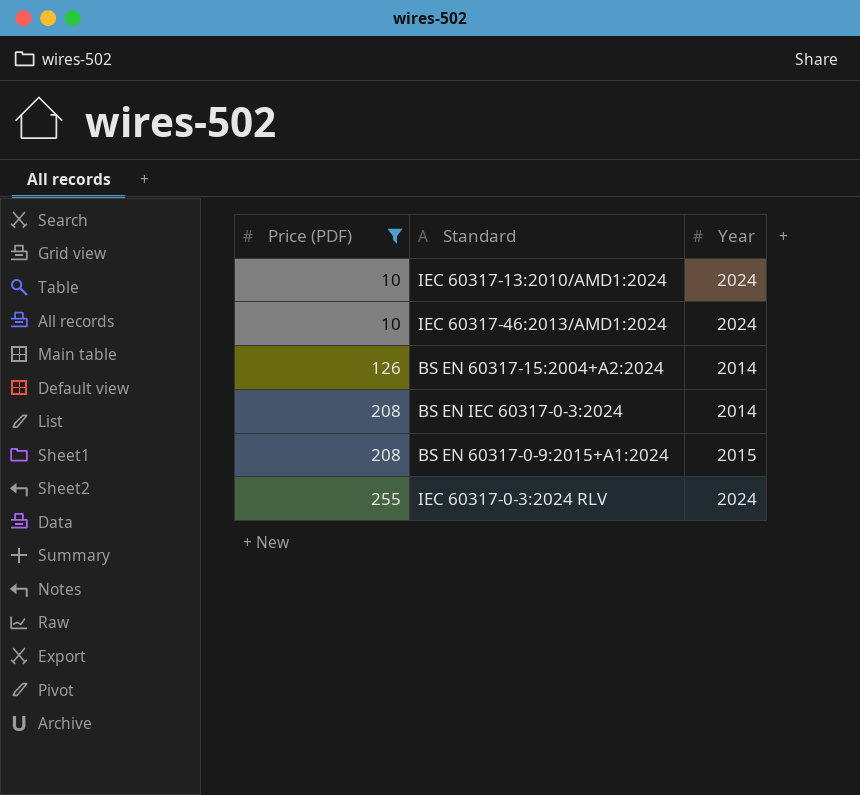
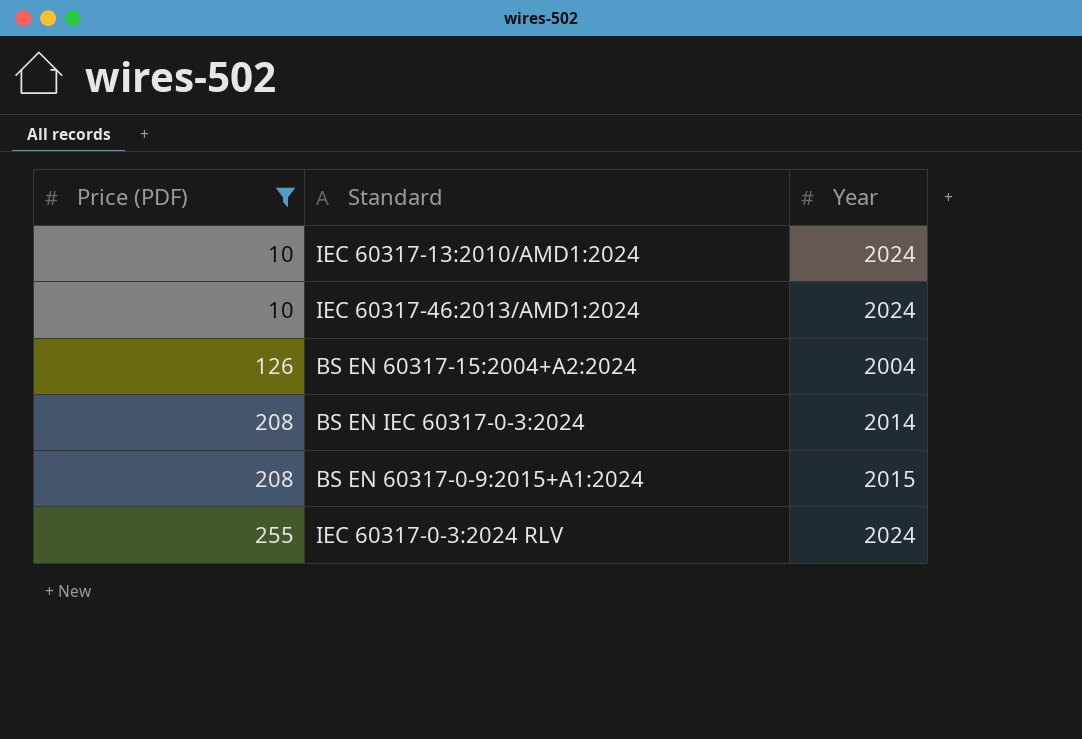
BS EN 60317-15:2004+A2:2024 | Year: 2014 -> 2004

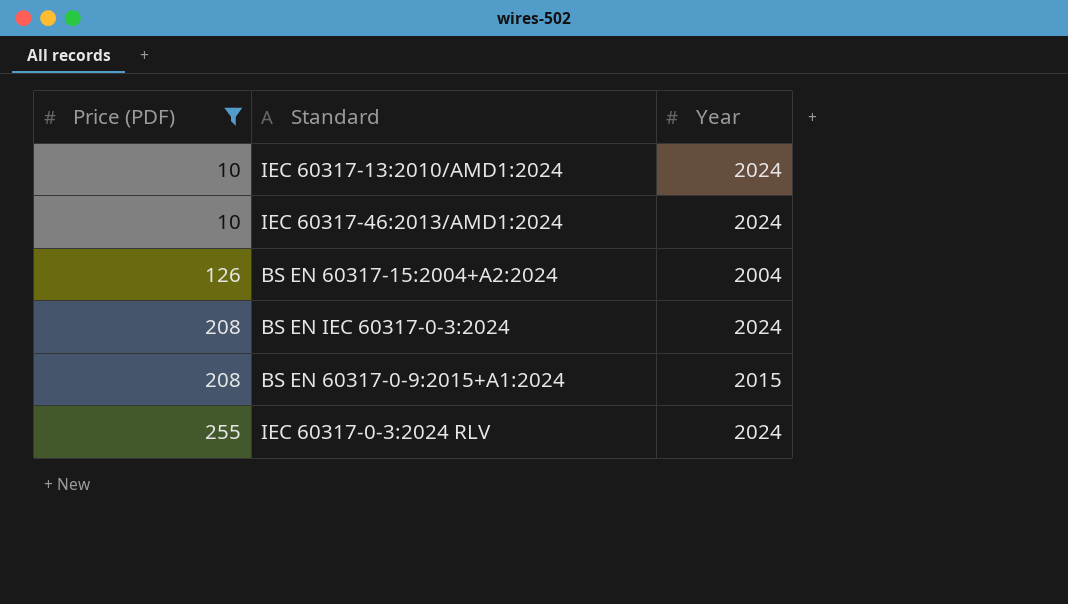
BS EN IEC 60317-0-3:2024 | Year: 2014 -> 2024

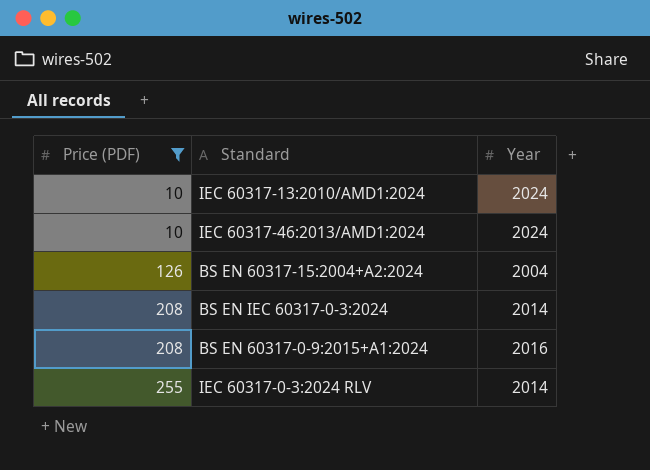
BS EN IEC 60317-0-3:2024 | Year: 2024 -> 2014
BS EN 60317-0-9:2015+A1:2024 | Year: 2015 -> 2016
IEC 60317-0-3:2024 RLV | Year: 2024 -> 2014

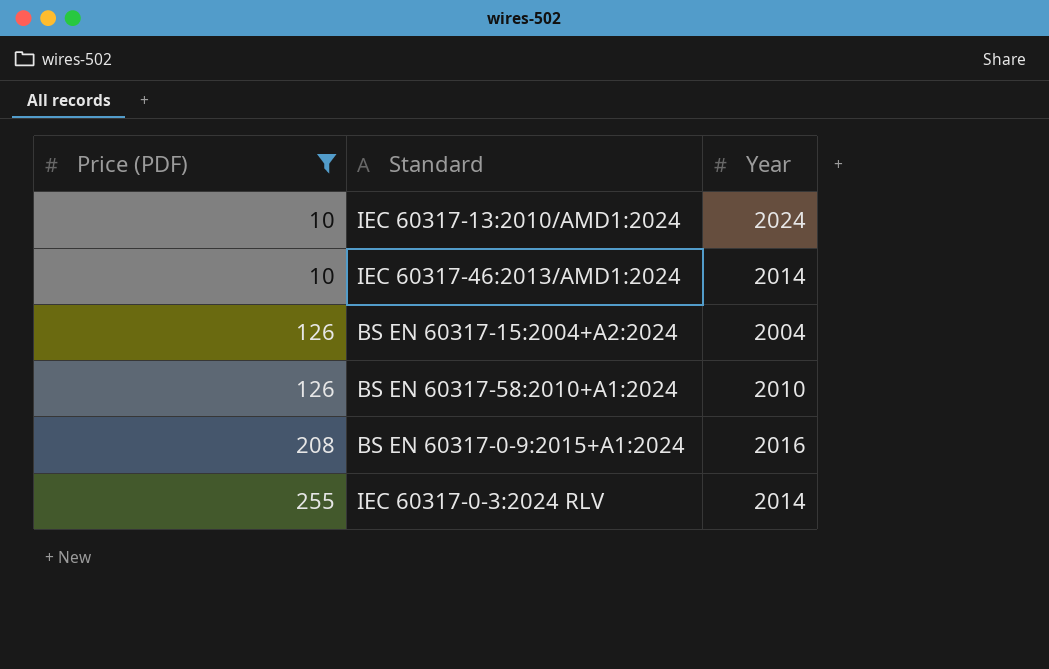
row BS EN IEC 60317-0-3:2024: 208 | 2014 -> none
IEC 60317-46:2013/AMD1:2024 | Year: 2024 -> 2014
row BS EN 60317-58:2010+A1:2024: none -> 126 | 2010

